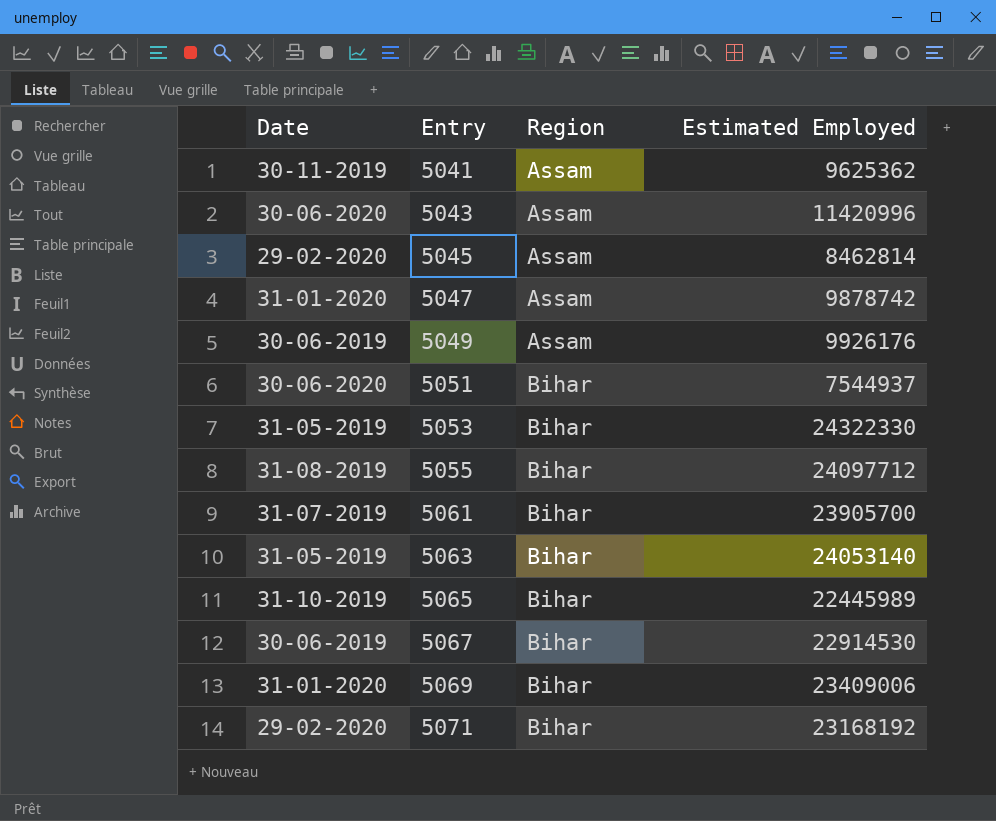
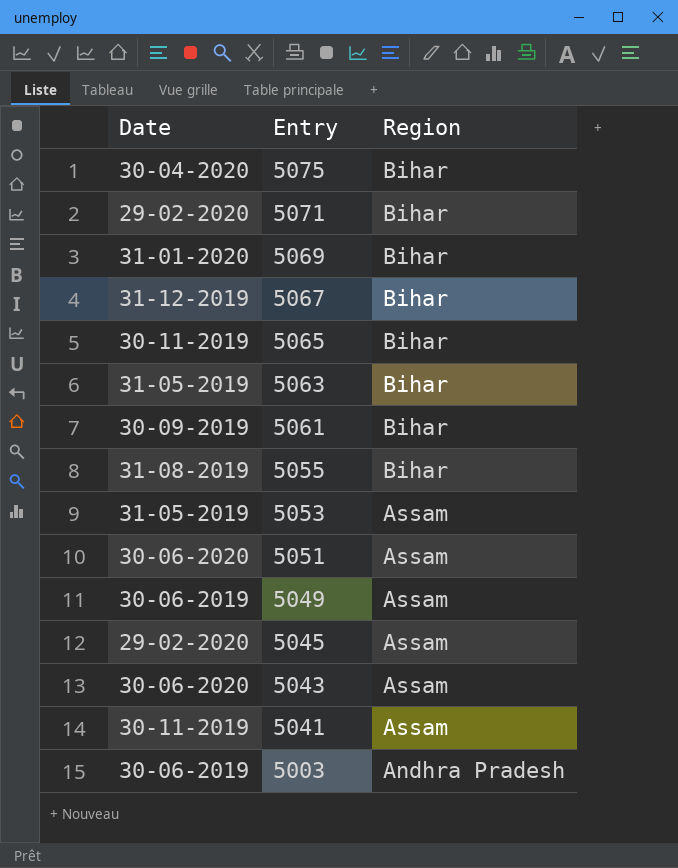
row order: Entry ascending -> Entry descending
column Estimated Employed | position: 4 -> none
row 5047: 31-01-2020 | Assam | 9878742 -> none
row 5075: none -> 30-04-2020 | Bihar
5067 | Date: 30-06-2019 -> 31-12-2019
5065 | Date: 31-10-2019 -> 30-11-2019
5061 | Date: 31-07-2019 -> 30-09-2019
5053 | Region: Bihar -> Assam
5051 | Region: Bihar -> Assam
row 5003: none -> 30-06-2019 | Andhra Pradesh

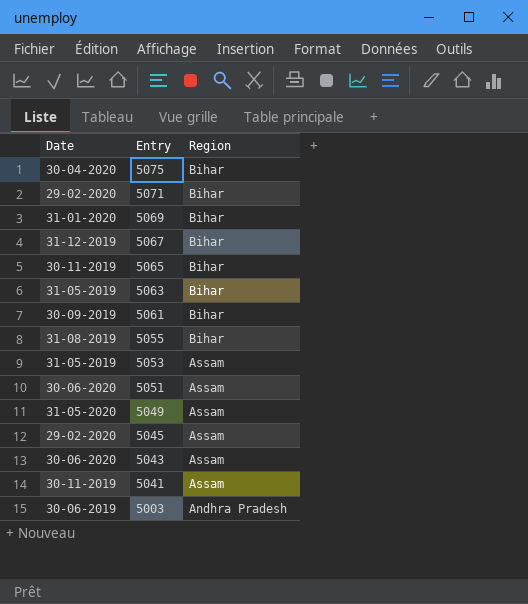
5049 | Date: 30-06-2019 -> 31-05-2020

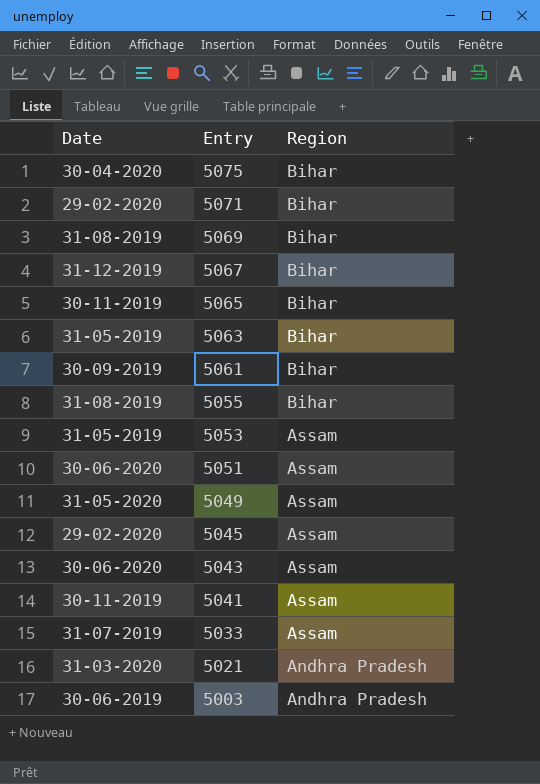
5069 | Date: 31-01-2020 -> 31-08-2019
row 5033: none -> 31-07-2019 | Assam
row 5021: none -> 31-03-2020 | Andhra Pradesh

